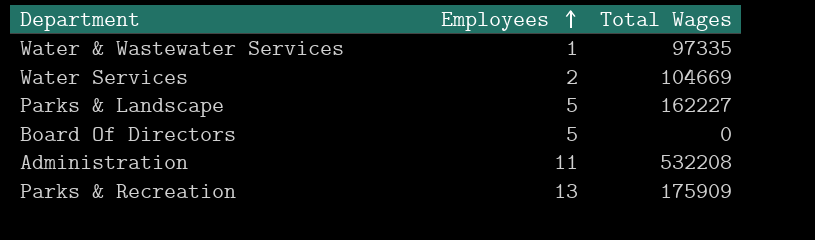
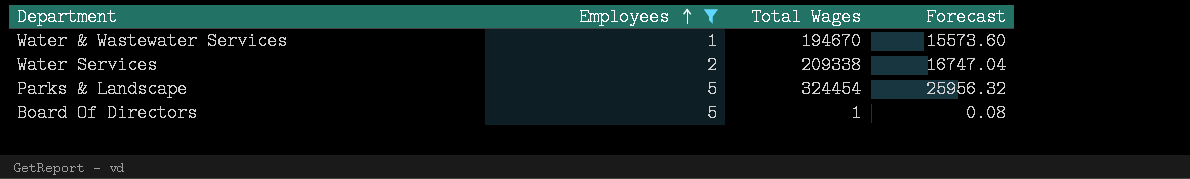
filter: none -> Employees <= 5
column Forecast | formula: none -> [Total Wages] * 0.08
Water & Wastewater Services | Total Wages: 97335 -> 194670
Water Services | Total Wages: 104669 -> 209338
Parks & Landscape | Total Wages: 162227 -> 324454
Board Of Directors | Total Wages: 0 -> 1

